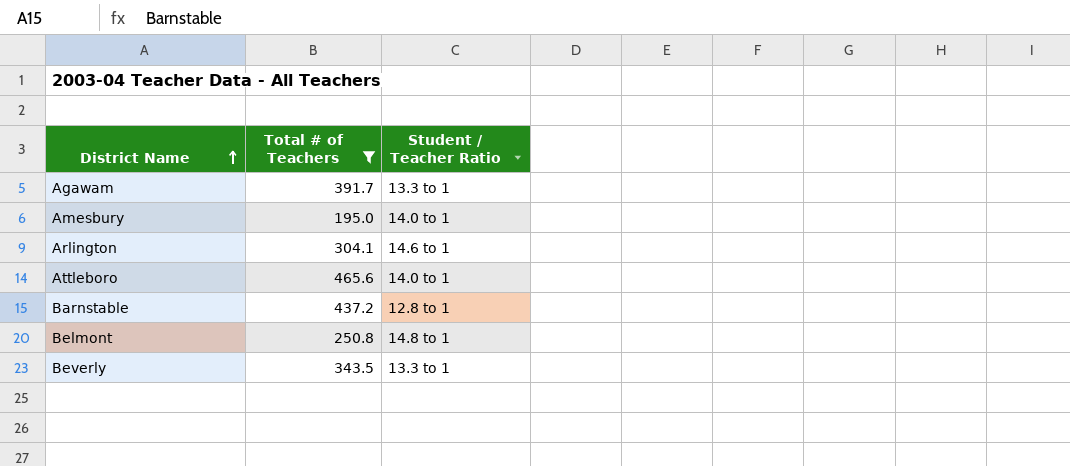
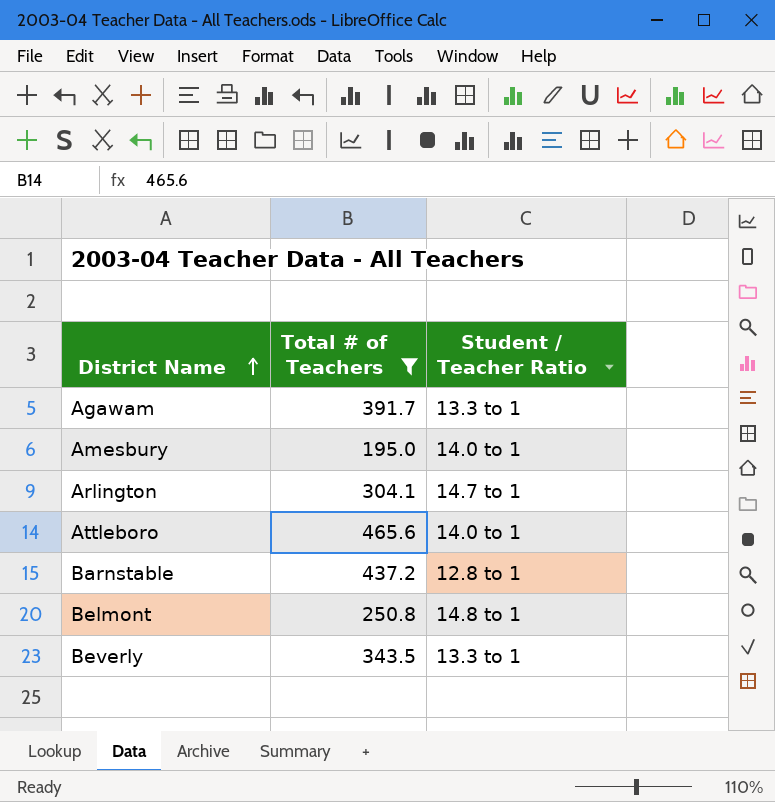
Arlington | Student / Teacher Ratio: 14.6 to 1 -> 14.7 to 1

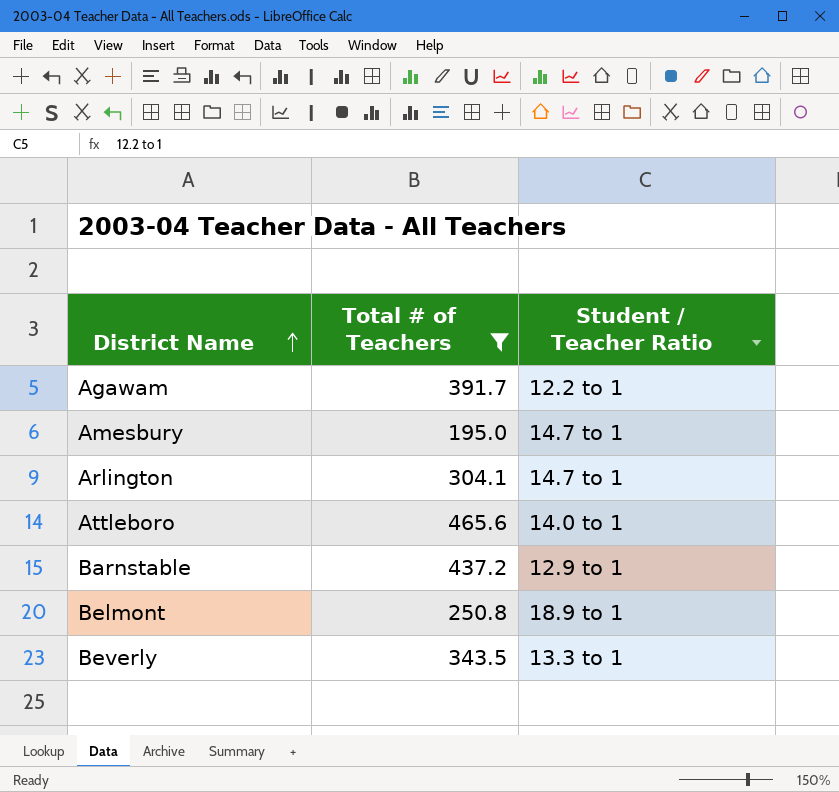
Agawam | Student / Teacher Ratio: 13.3 to 1 -> 12.2 to 1
Amesbury | Student / Teacher Ratio: 14.0 to 1 -> 14.7 to 1
Barnstable | Student / Teacher Ratio: 12.8 to 1 -> 12.9 to 1
Belmont | Student / Teacher Ratio: 14.8 to 1 -> 18.9 to 1

